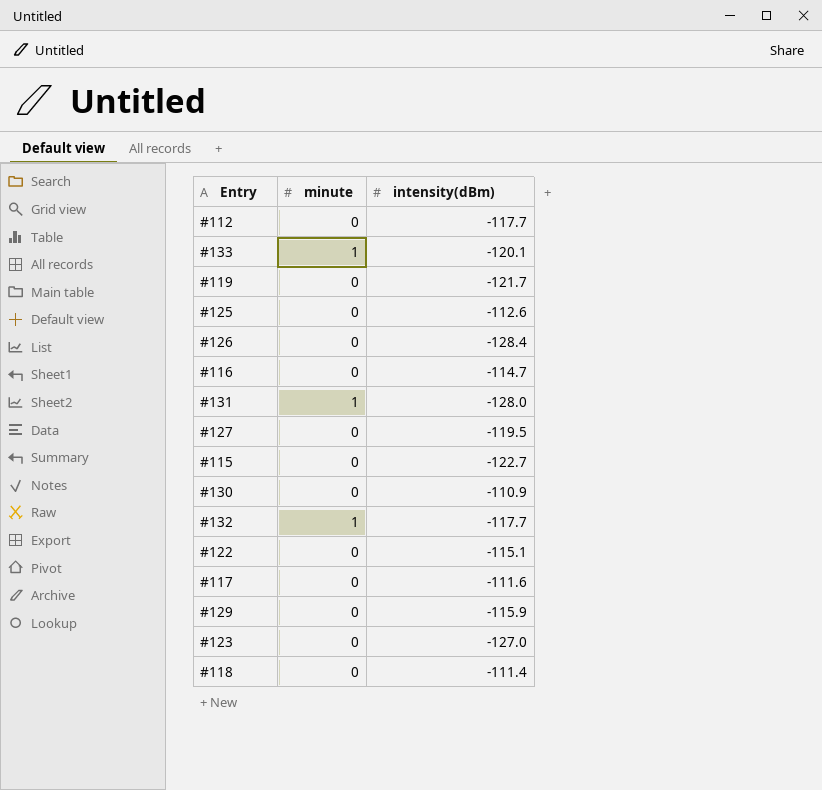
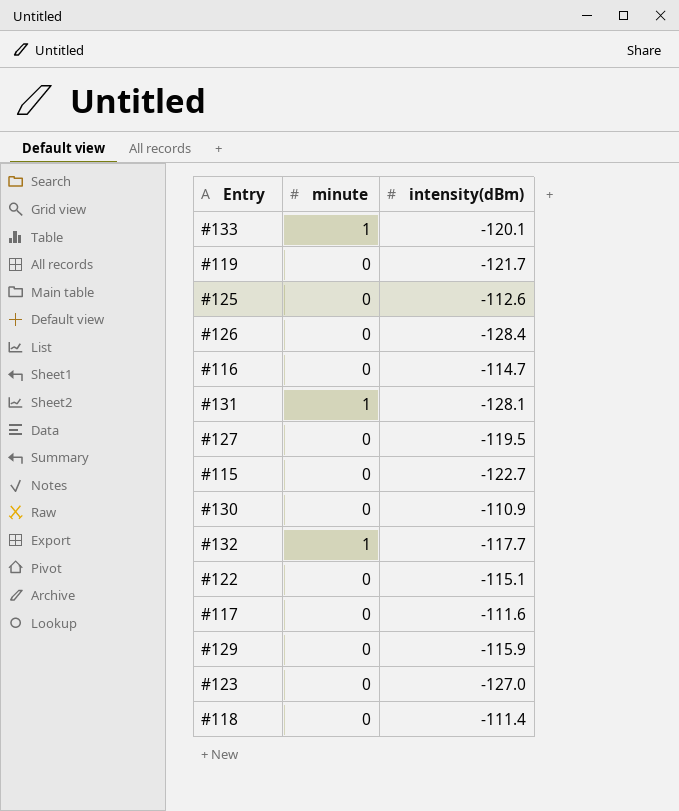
row #112: 0 | -117.7 -> none
#131 | intensity(dBm): -128.0 -> -128.1

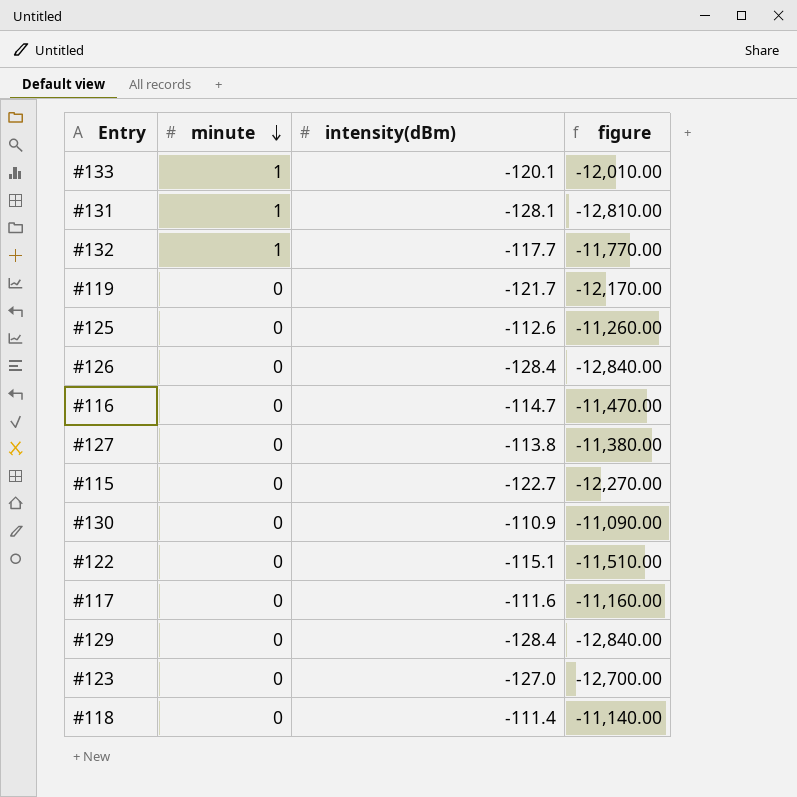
row order: none -> minute descending
column figure | formula: none -> [intensity(dBm)] * 100
#127 | intensity(dBm): -119.5 -> -113.8
#129 | intensity(dBm): -115.9 -> -128.4

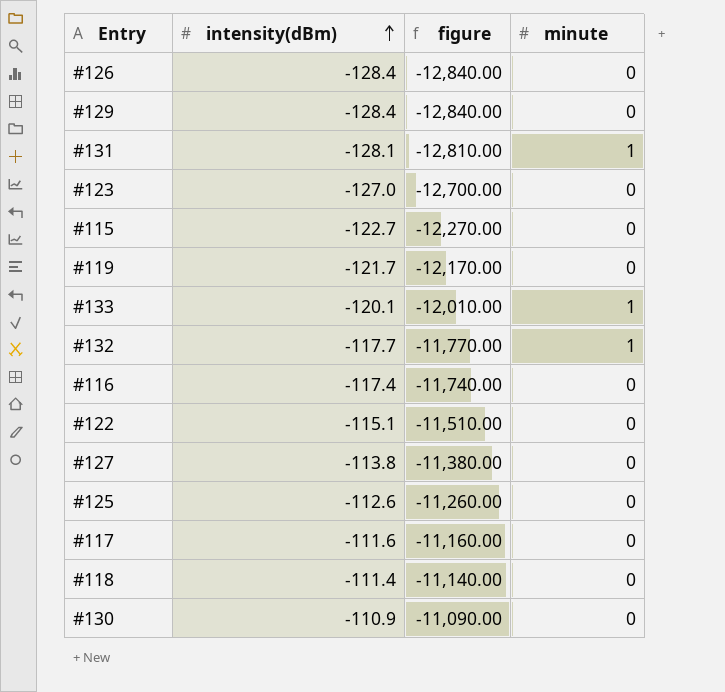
row order: minute descending -> intensity(dBm) ascending
column minute | position: 2 -> 4
#116 | intensity(dBm): -114.7 -> -117.4
#116 | figure: -11,470.00 -> -11,740.00

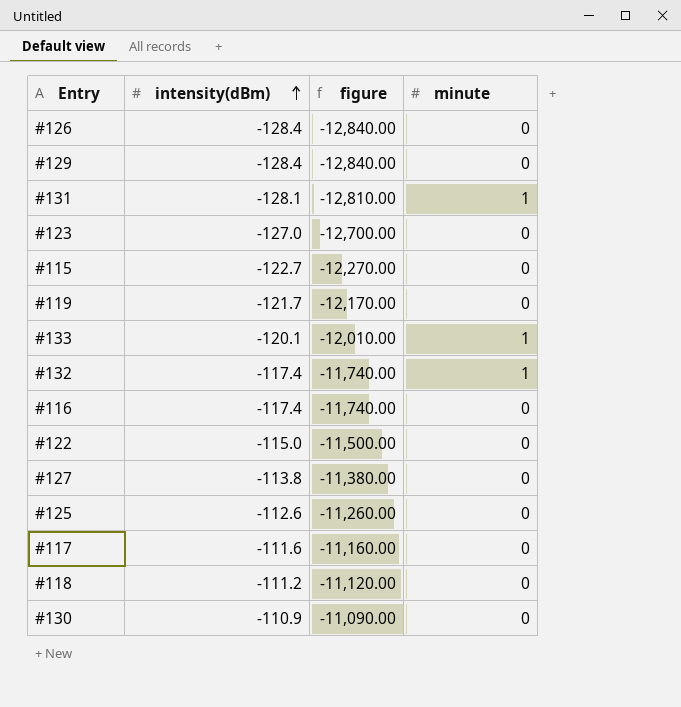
#132 | intensity(dBm): -117.7 -> -117.4
#132 | figure: -11,770.00 -> -11,740.00
#122 | intensity(dBm): -115.1 -> -115.0
#122 | figure: -11,510.00 -> -11,500.00
#118 | intensity(dBm): -111.4 -> -111.2
#118 | figure: -11,140.00 -> -11,120.00

